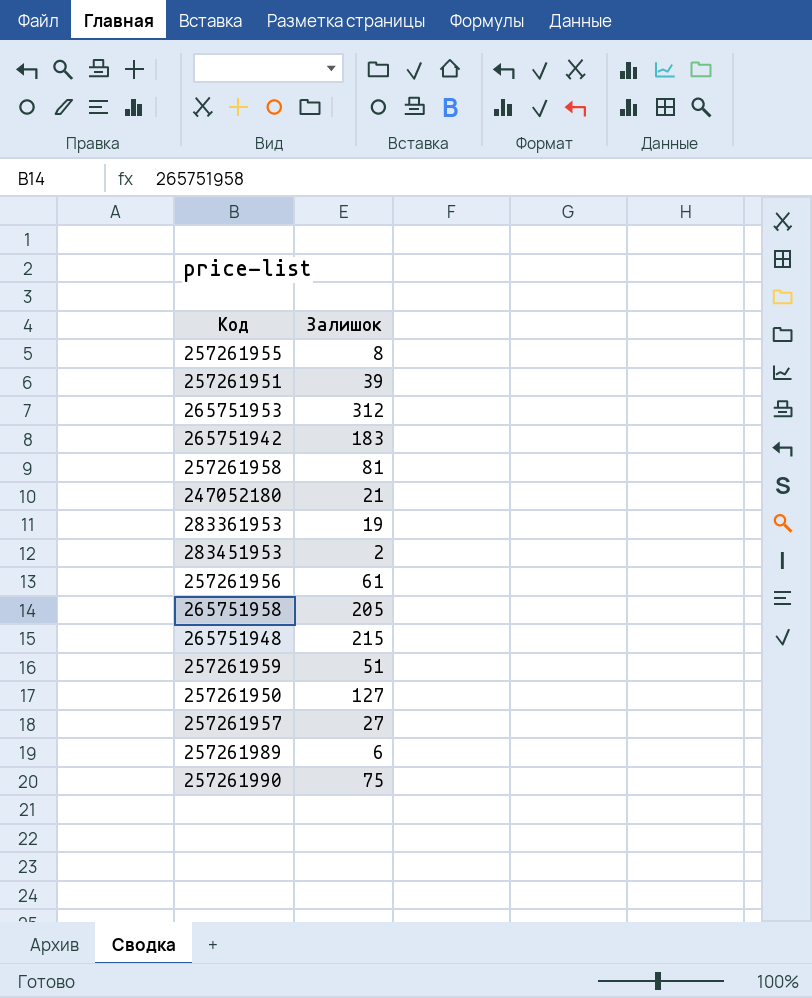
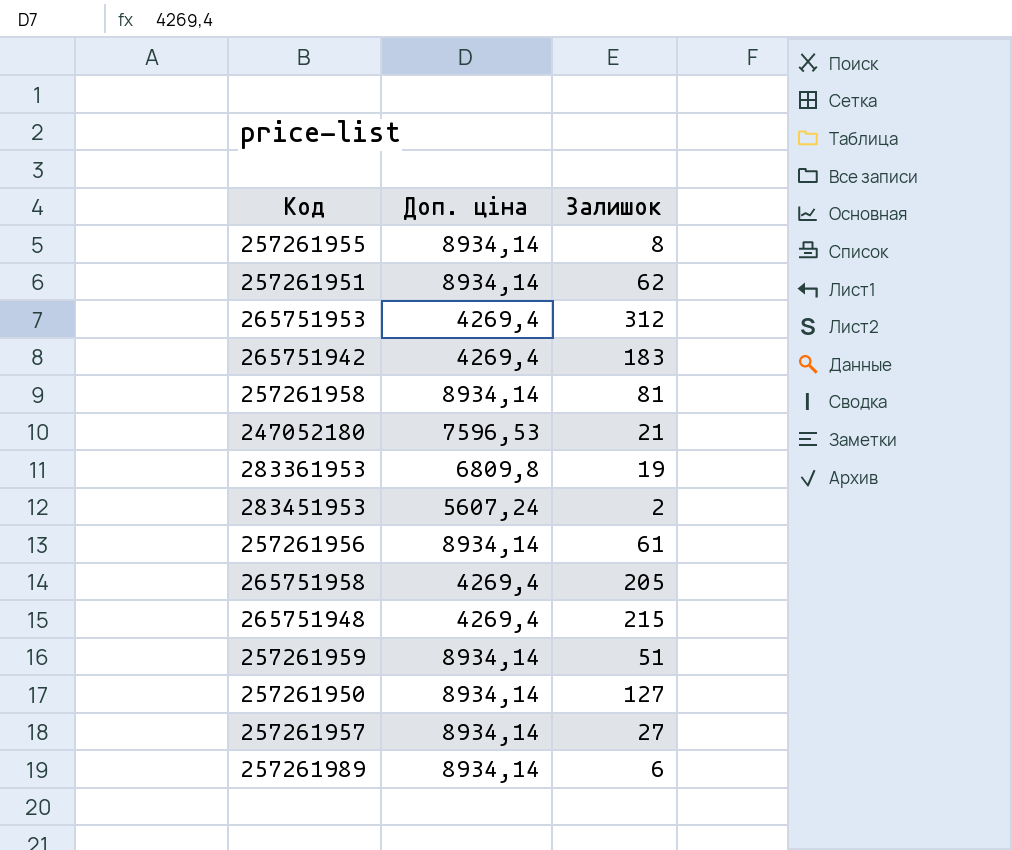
column Доп. ціна | position: none -> 2
row 257261990: 75 -> none
257261951 | Залишок: 39 -> 62

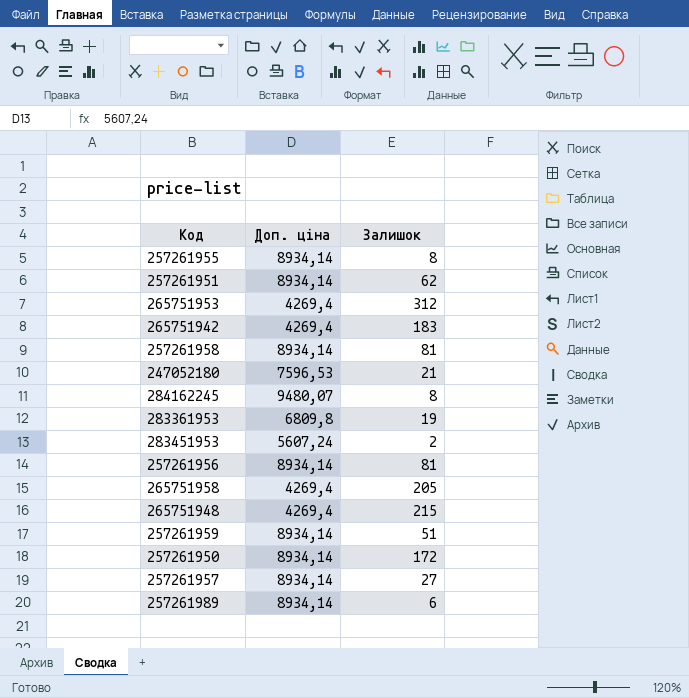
row 284162245: none -> 9480,07 | 8
257261956 | Залишок: 61 -> 81
257261950 | Залишок: 127 -> 172

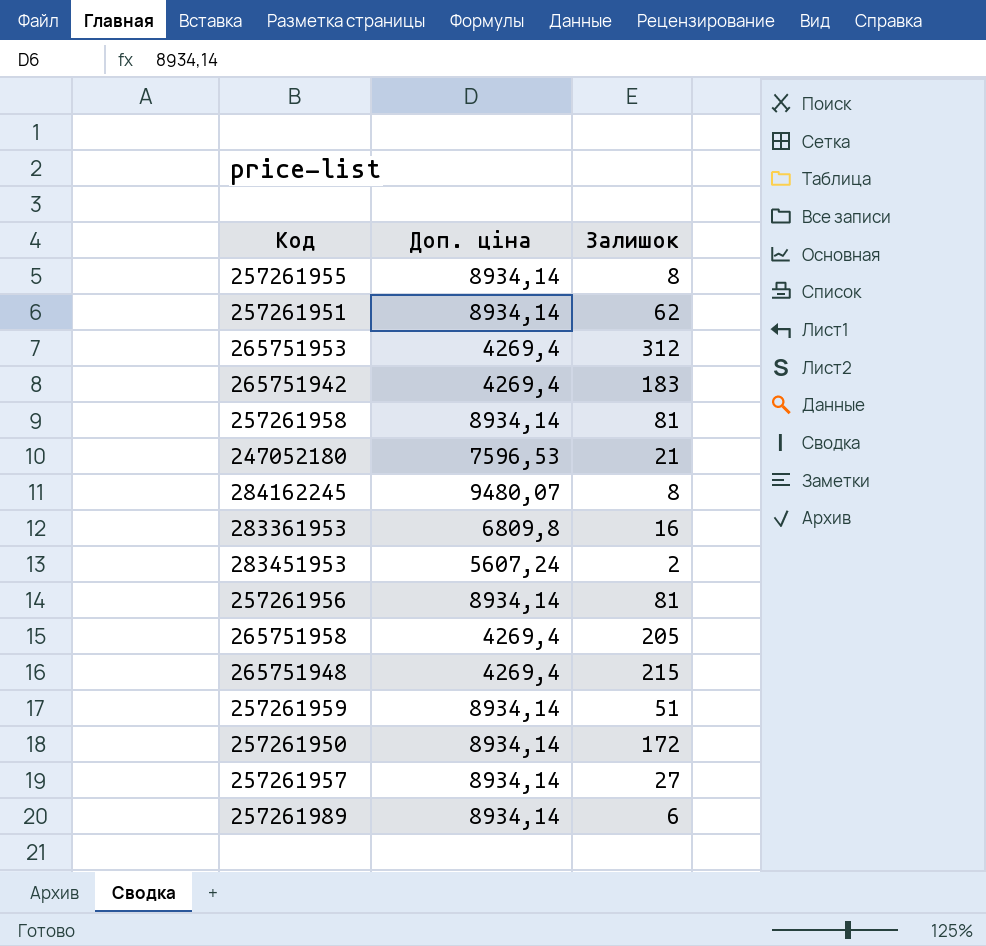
283361953 | Залишок: 19 -> 16

